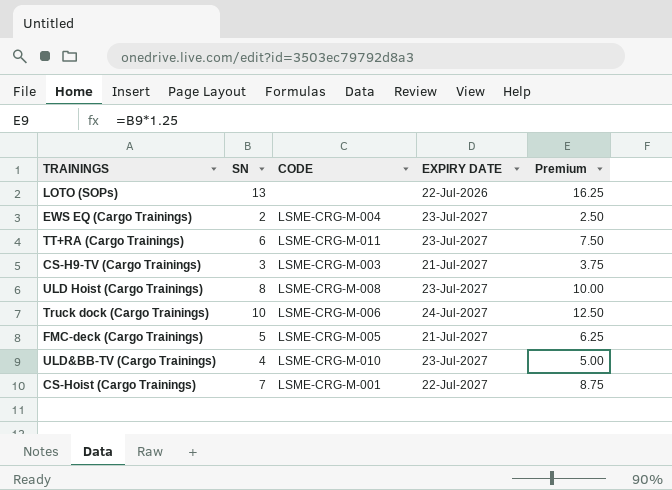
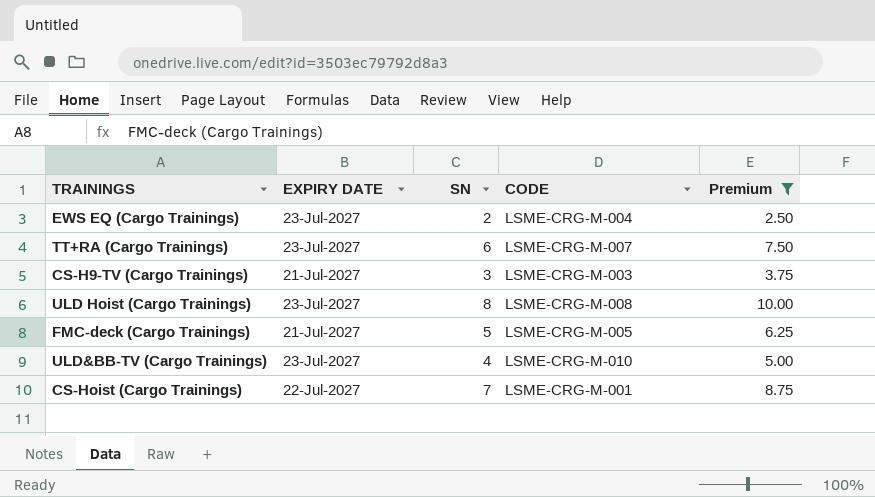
filter: none -> Premium <= 10.00
column EXPIRY DATE | position: 4 -> 2
TT+RA (Cargo Trainings) | CODE: LSME-CRG-M-011 -> LSME-CRG-M-007

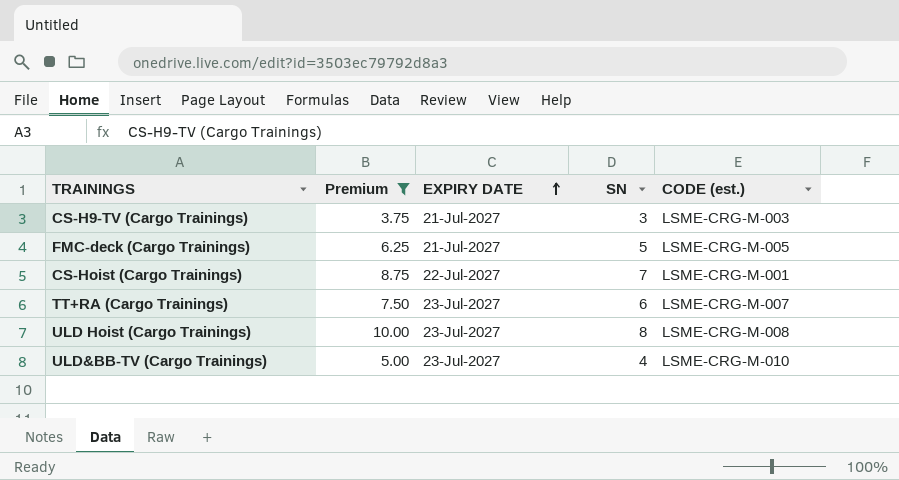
row order: none -> EXPIRY DATE ascending
column Premium | position: 5 -> 2
column name: CODE -> CODE (est.)
row EWS EQ (Cargo Trainings): 23-Jul-2027 | 2 | LSME-CRG-M-004 | 2.50 -> none

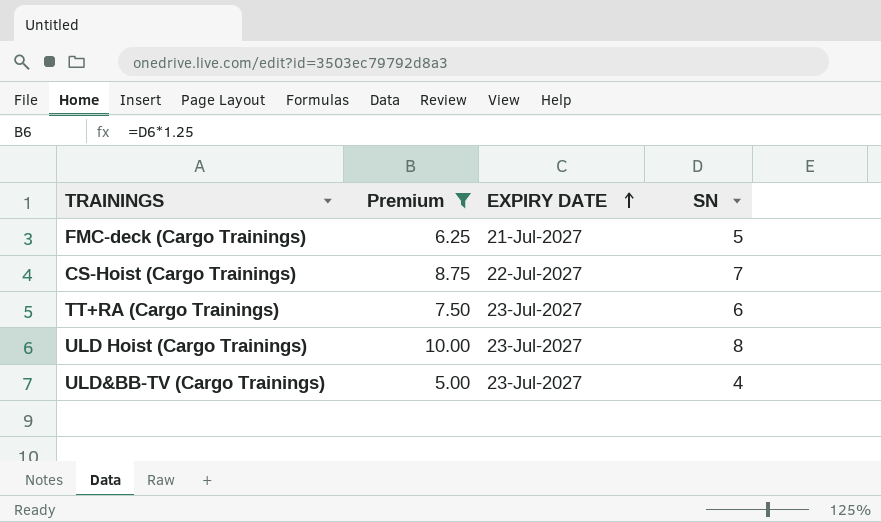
column CODE (est.) | position: 5 -> none
row CS-H9-TV (Cargo Trainings): 3.75 | 21-Jul-2027 | 3 | LSME-CRG-M-003 -> none

